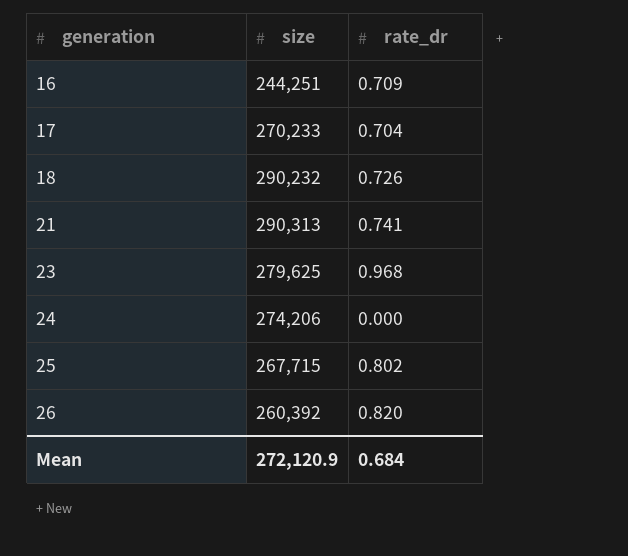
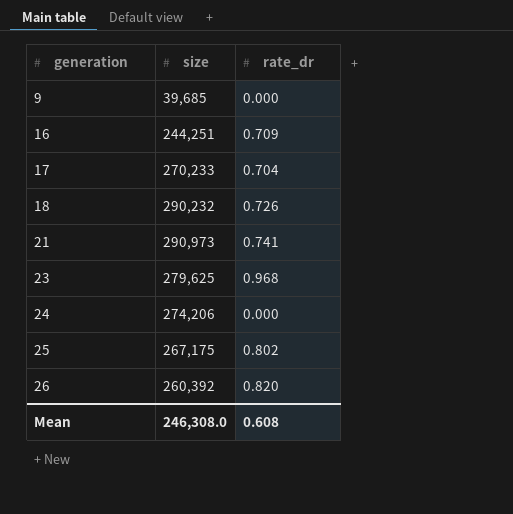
row 9: none -> 39,685 | 0.000
21 | size: 290,313 -> 290,973
25 | size: 267,715 -> 267,175
Mean | size: 272,120.9 -> 246,308.0
Mean | rate_dr: 0.684 -> 0.608

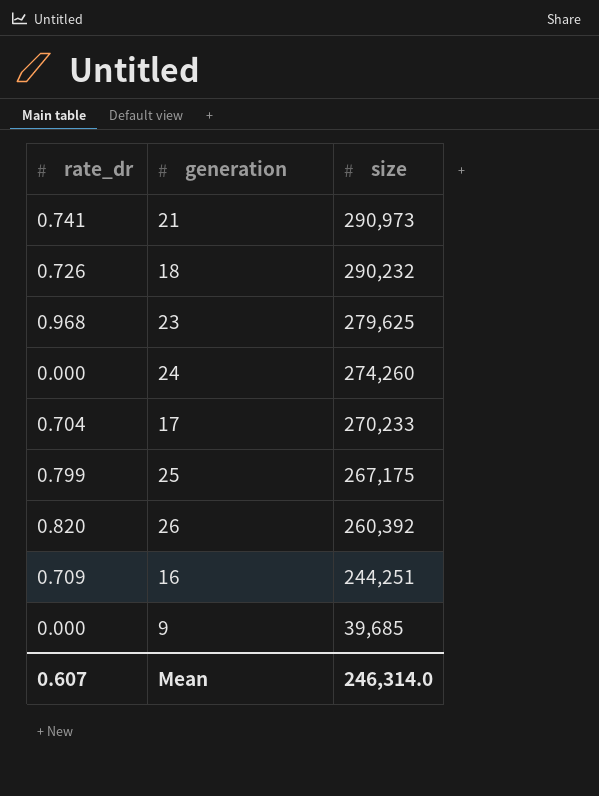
row order: generation ascending -> size descending
column rate_dr | position: 3 -> 1
24 | size: 274,206 -> 274,260
25 | rate_dr: 0.802 -> 0.799
Mean | rate_dr: 0.608 -> 0.607
Mean | size: 246,308.0 -> 246,314.0

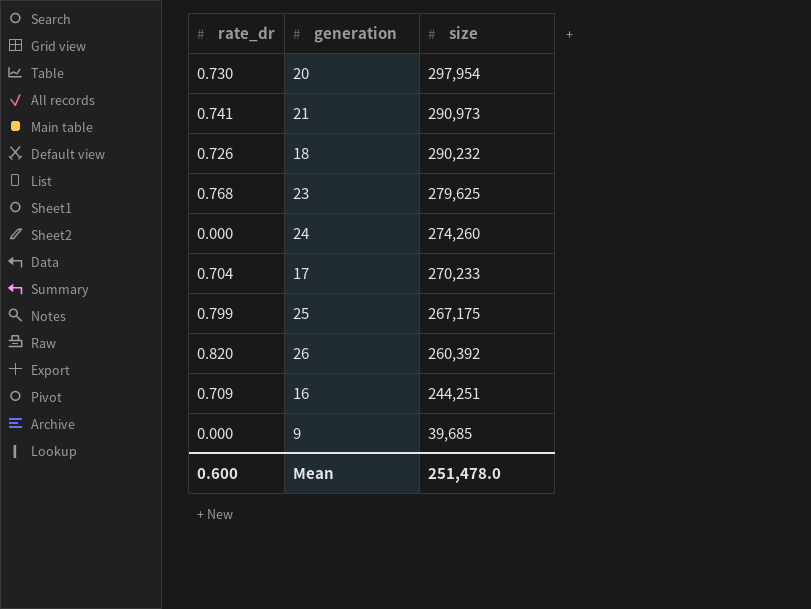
row 20: none -> 0.730 | 297,954
23 | rate_dr: 0.968 -> 0.768
Mean | rate_dr: 0.607 -> 0.600
Mean | size: 246,314.0 -> 251,478.0

